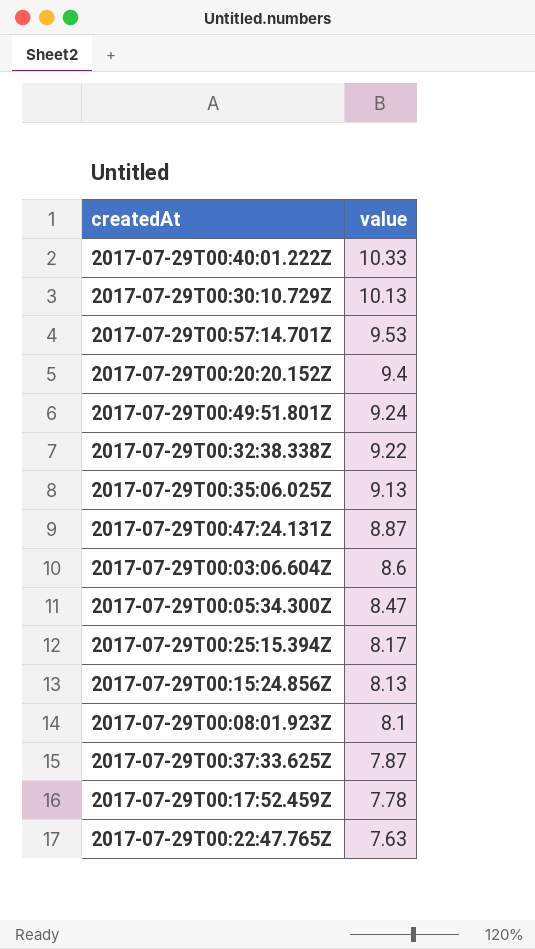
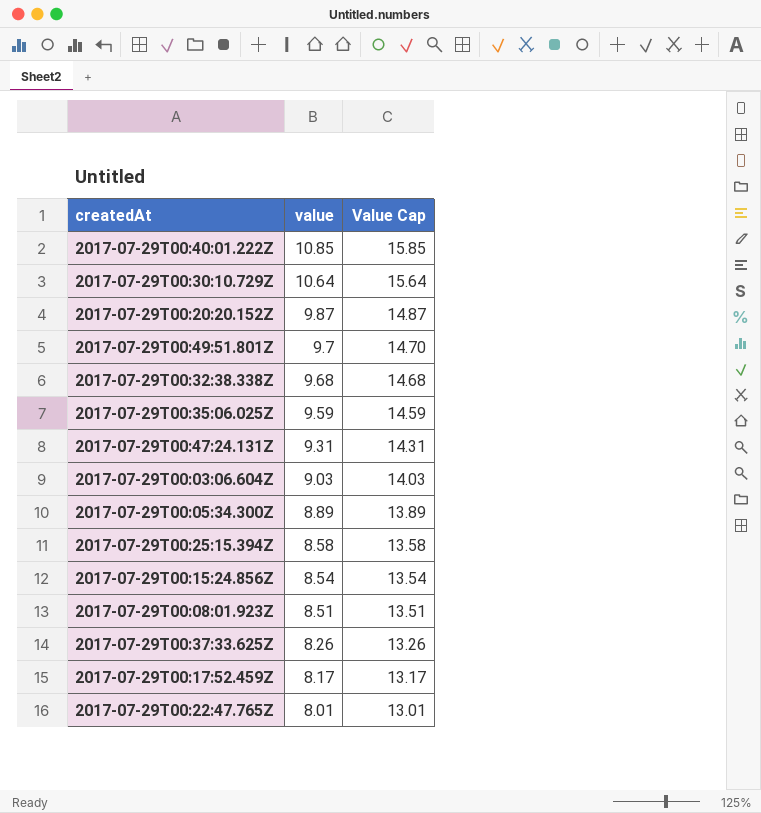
column Value Cap | formula: none -> [value] + 5
row 2017-07-29T00:57:14.701Z: 9.53 -> none
2017-07-29T00:40:01.222Z | value: 10.33 -> 10.85
2017-07-29T00:30:10.729Z | value: 10.13 -> 10.64
2017-07-29T00:20:20.152Z | value: 9.4 -> 9.87
2017-07-29T00:49:51.801Z | value: 9.24 -> 9.7
2017-07-29T00:32:38.338Z | value: 9.22 -> 9.68
2017-07-29T00:35:06.025Z | value: 9.13 -> 9.59
2017-07-29T00:47:24.131Z | value: 8.87 -> 9.31
2017-07-29T00:03:06.604Z | value: 8.6 -> 9.03
2017-07-29T00:05:34.300Z | value: 8.47 -> 8.89
2017-07-29T00:25:15.394Z | value: 8.17 -> 8.58
2017-07-29T00:15:24.856Z | value: 8.13 -> 8.54
2017-07-29T00:08:01.923Z | value: 8.1 -> 8.51
2017-07-29T00:37:33.625Z | value: 7.87 -> 8.26
2017-07-29T00:17:52.459Z | value: 7.78 -> 8.17
2017-07-29T00:22:47.765Z | value: 7.63 -> 8.01

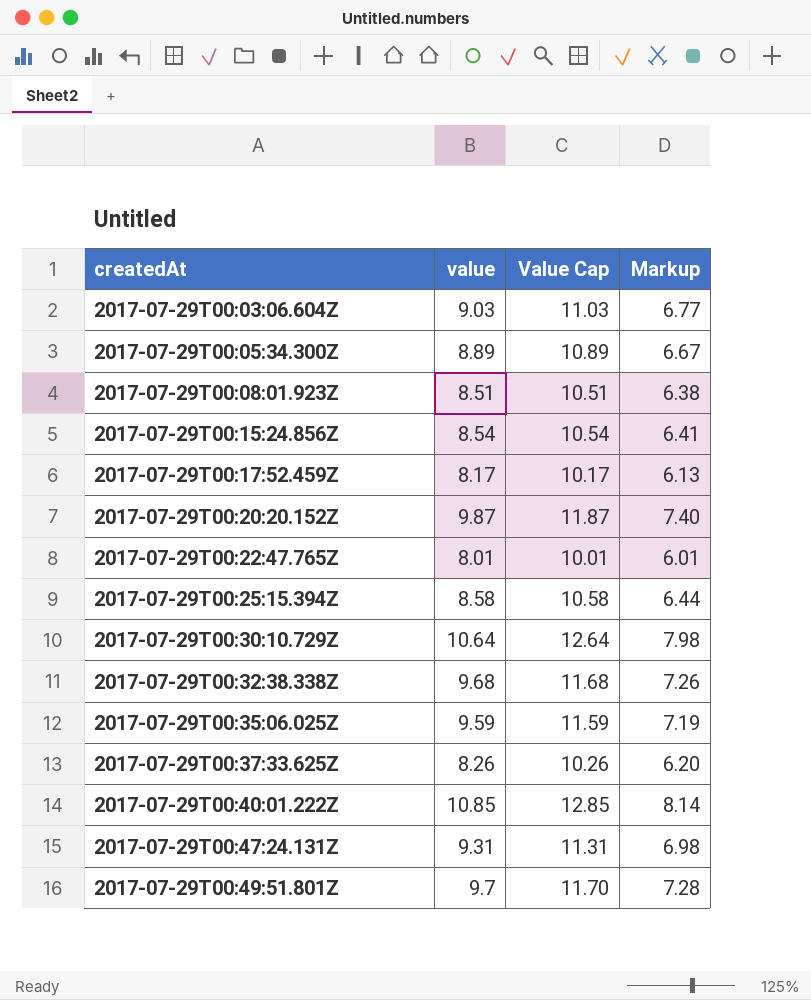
row order: value descending -> createdAt ascending
column Value Cap | formula: [value] + 5 -> [value] + 2
column Markup | formula: none -> [value] * 0.75

